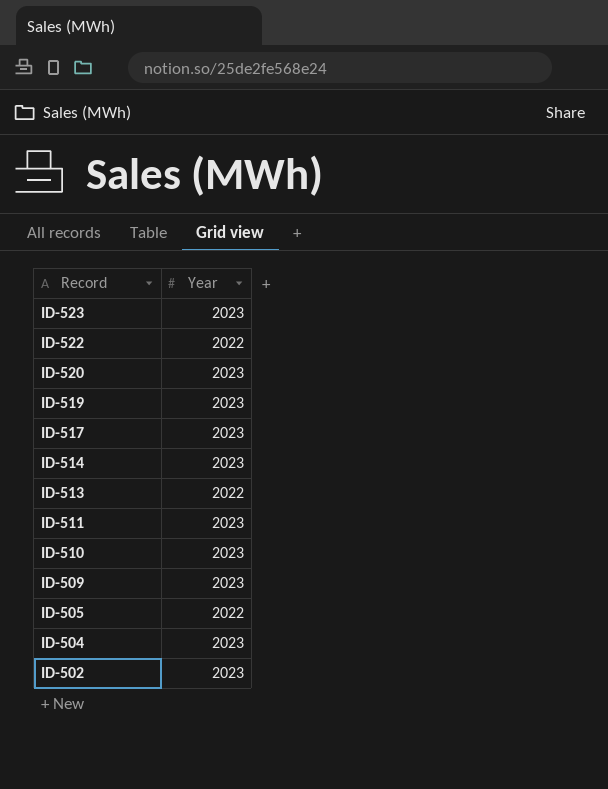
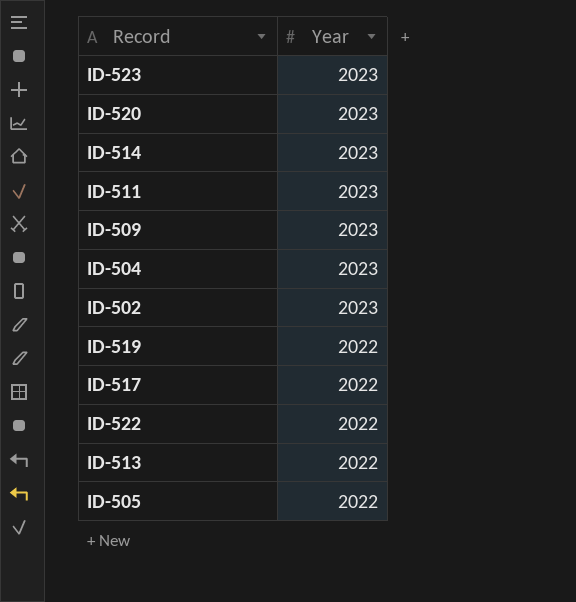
row order: Record descending -> Year descending
row ID-510: 2023 -> none
ID-519 | Year: 2023 -> 2022
ID-517 | Year: 2023 -> 2022

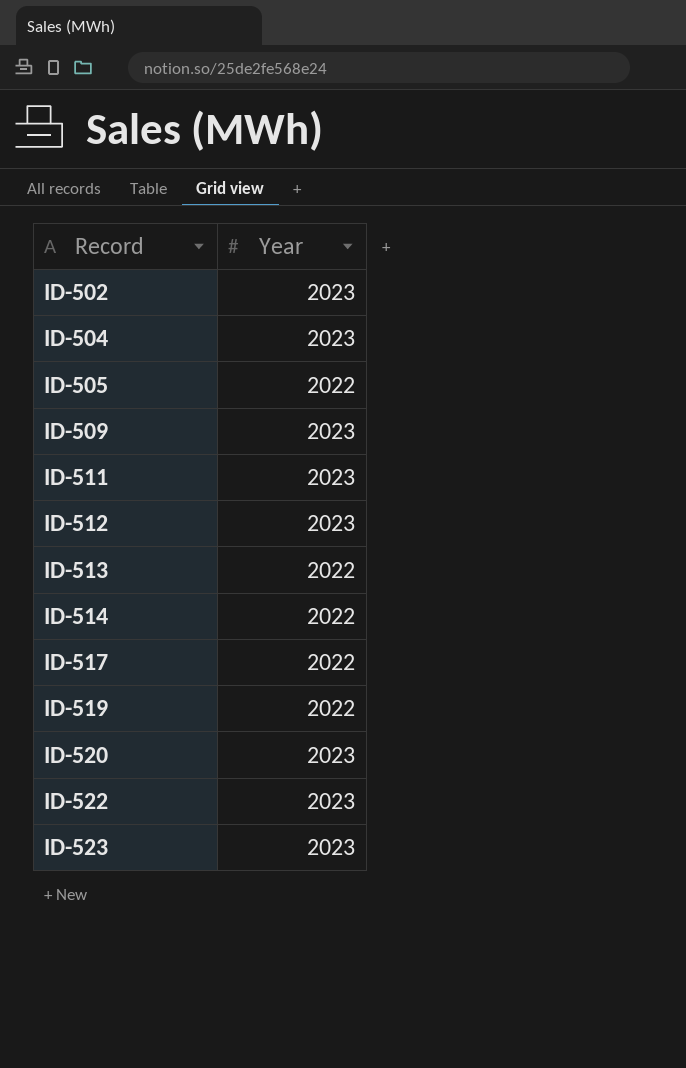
row order: Year descending -> Record ascending
row ID-512: none -> 2023
ID-514 | Year: 2023 -> 2022
ID-522 | Year: 2022 -> 2023

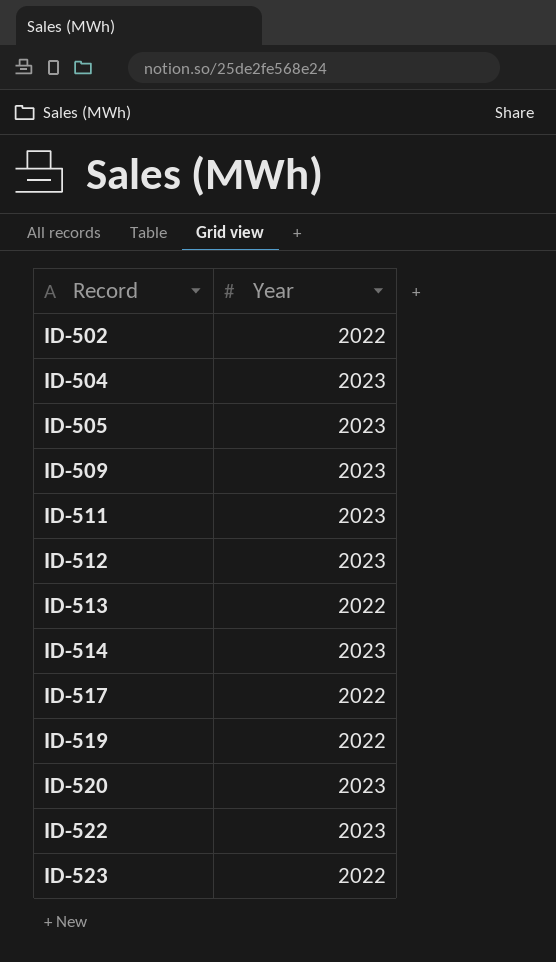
ID-502 | Year: 2023 -> 2022
ID-505 | Year: 2022 -> 2023
ID-514 | Year: 2022 -> 2023
ID-523 | Year: 2023 -> 2022

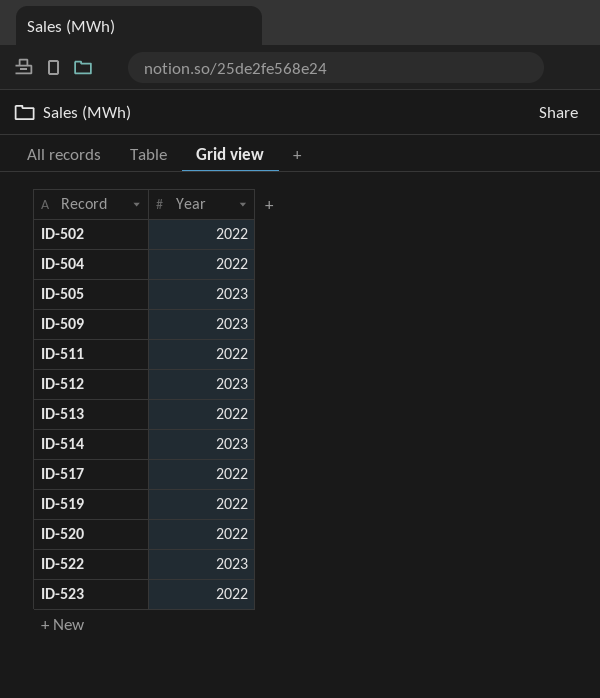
ID-504 | Year: 2023 -> 2022
ID-511 | Year: 2023 -> 2022
ID-520 | Year: 2023 -> 2022

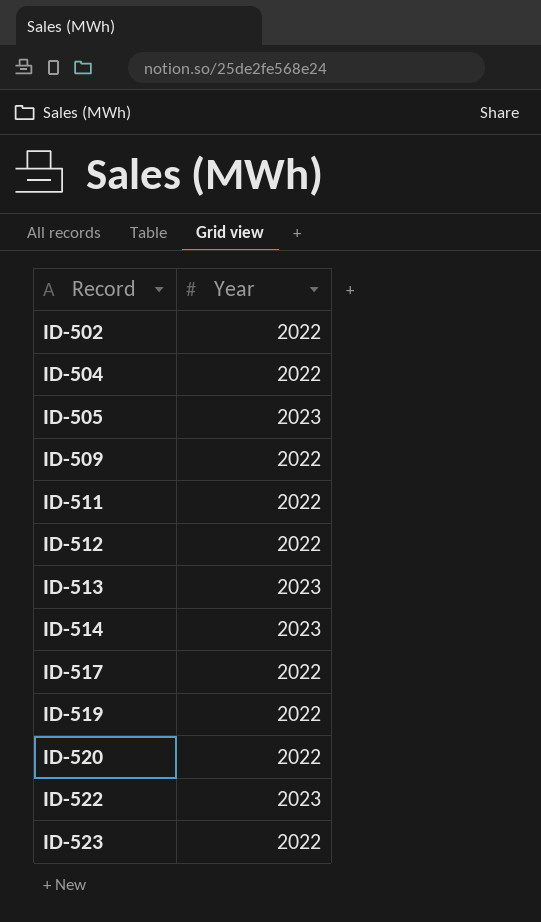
ID-509 | Year: 2023 -> 2022
ID-512 | Year: 2023 -> 2022
ID-513 | Year: 2022 -> 2023

